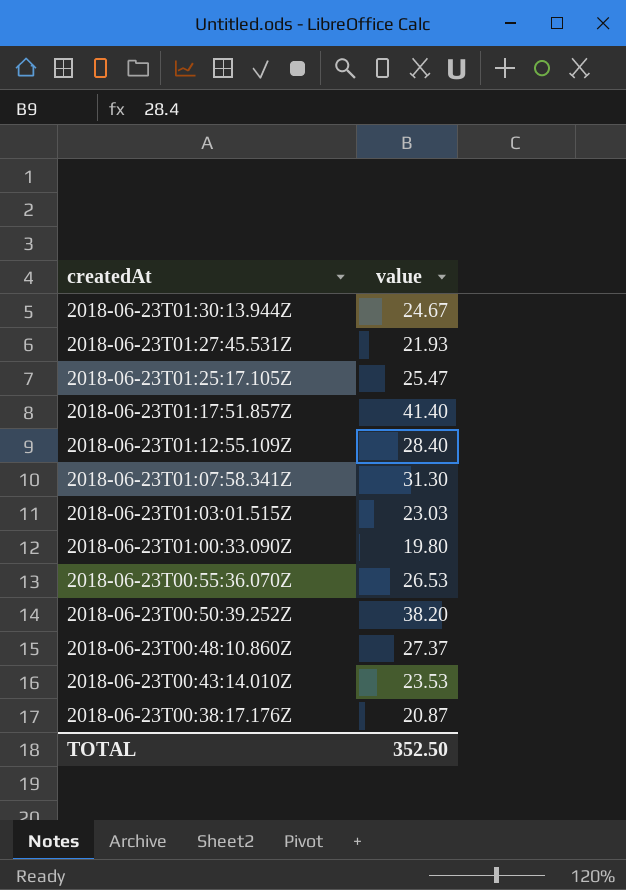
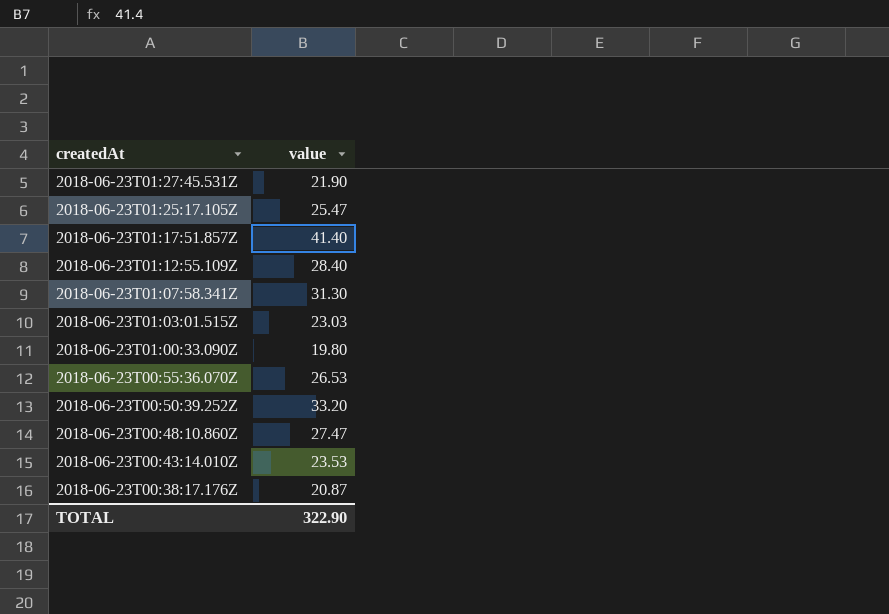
row 2018-06-23T01:30:13.944Z: 24.67 -> none
2018-06-23T01:27:45.531Z | value: 21.93 -> 21.90
2018-06-23T00:50:39.252Z | value: 38.20 -> 33.20
2018-06-23T00:48:10.860Z | value: 27.37 -> 27.47
TOTAL | value: 352.50 -> 322.90

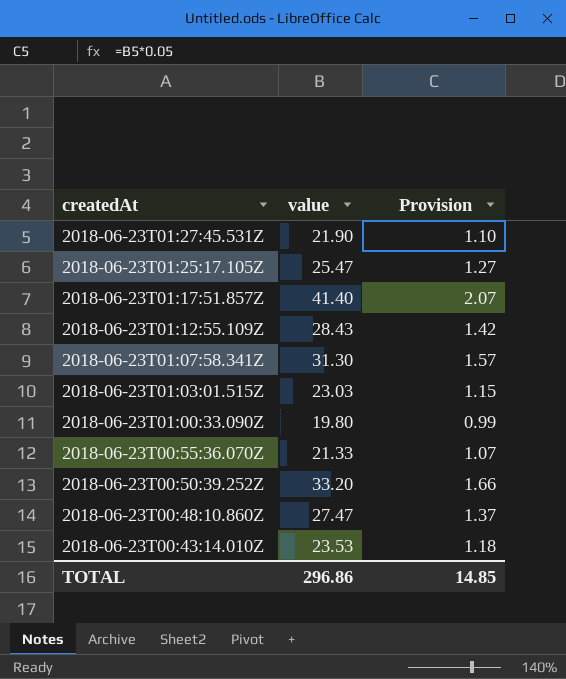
column Provision | formula: none -> [value] * 0.05
row 2018-06-23T00:38:17.176Z: 20.87 -> none
2018-06-23T01:12:55.109Z | value: 28.40 -> 28.43
2018-06-23T00:55:36.070Z | value: 26.53 -> 21.33
TOTAL | value: 322.90 -> 296.86

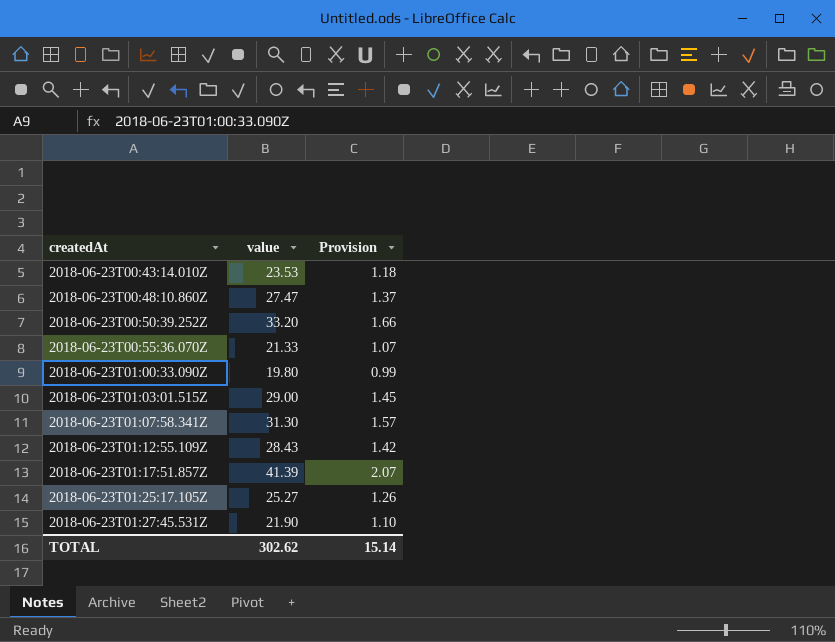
row order: createdAt descending -> createdAt ascending
2018-06-23T01:03:01.515Z | value: 23.03 -> 29.00
2018-06-23T01:03:01.515Z | Provision: 1.15 -> 1.45
2018-06-23T01:17:51.857Z | value: 41.40 -> 41.39
2018-06-23T01:25:17.105Z | value: 25.47 -> 25.27
2018-06-23T01:25:17.105Z | Provision: 1.27 -> 1.26
TOTAL | value: 296.86 -> 302.62
TOTAL | Provision: 14.85 -> 15.14

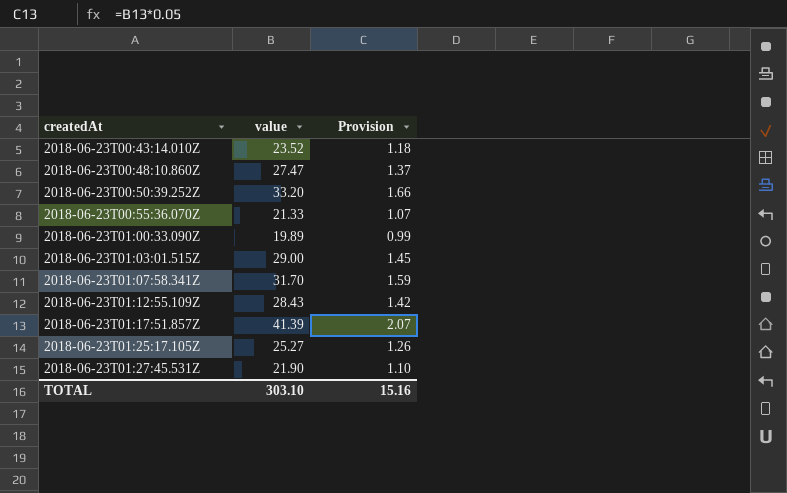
2018-06-23T00:43:14.010Z | value: 23.53 -> 23.52
2018-06-23T01:00:33.090Z | value: 19.80 -> 19.89
2018-06-23T01:07:58.341Z | value: 31.30 -> 31.70
2018-06-23T01:07:58.341Z | Provision: 1.57 -> 1.59
TOTAL | value: 302.62 -> 303.10
TOTAL | Provision: 15.14 -> 15.16

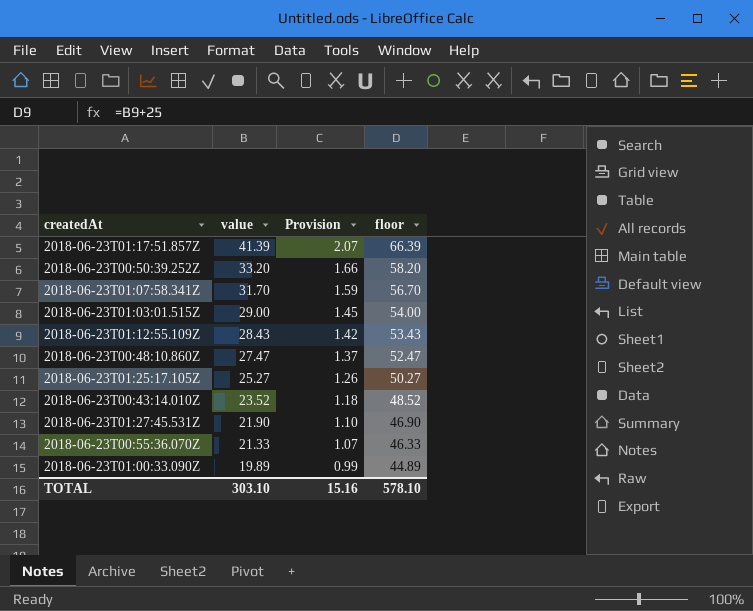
row order: createdAt ascending -> value descending
column floor | formula: none -> [value] + 25

